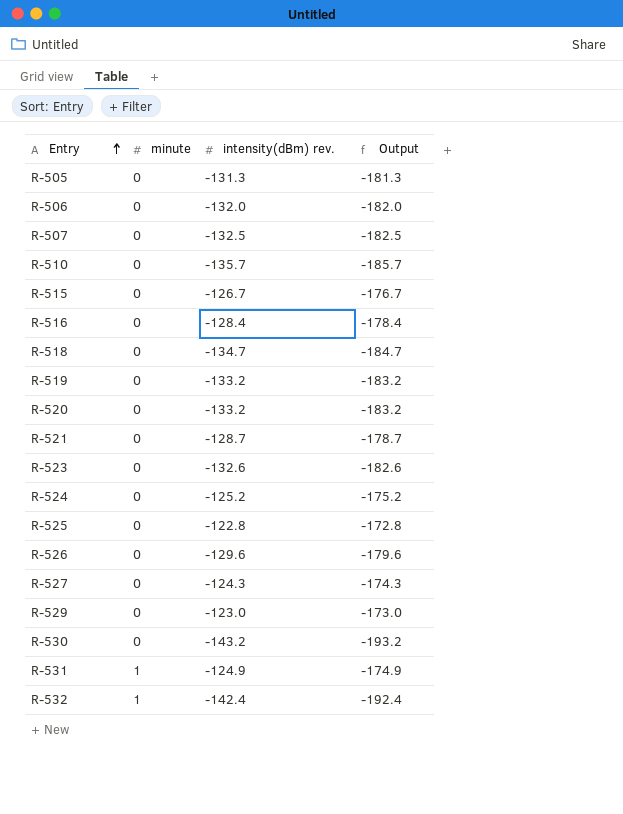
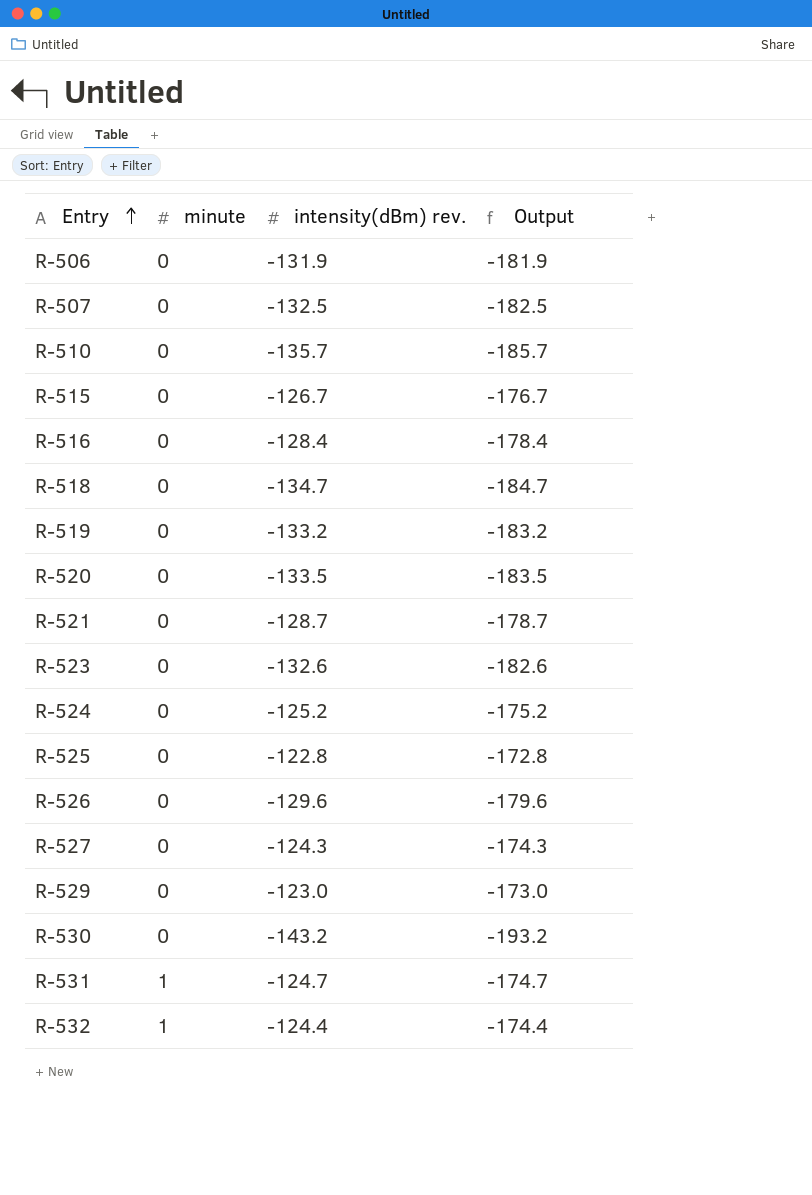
row R-505: 0 | -131.3 | -181.3 -> none
R-506 | intensity(dBm) rev.: -132.0 -> -131.9
R-506 | Output: -182.0 -> -181.9
R-520 | intensity(dBm) rev.: -133.2 -> -133.5
R-520 | Output: -183.2 -> -183.5
R-531 | intensity(dBm) rev.: -124.9 -> -124.7
R-531 | Output: -174.9 -> -174.7
R-532 | intensity(dBm) rev.: -142.4 -> -124.4
R-532 | Output: -192.4 -> -174.4

